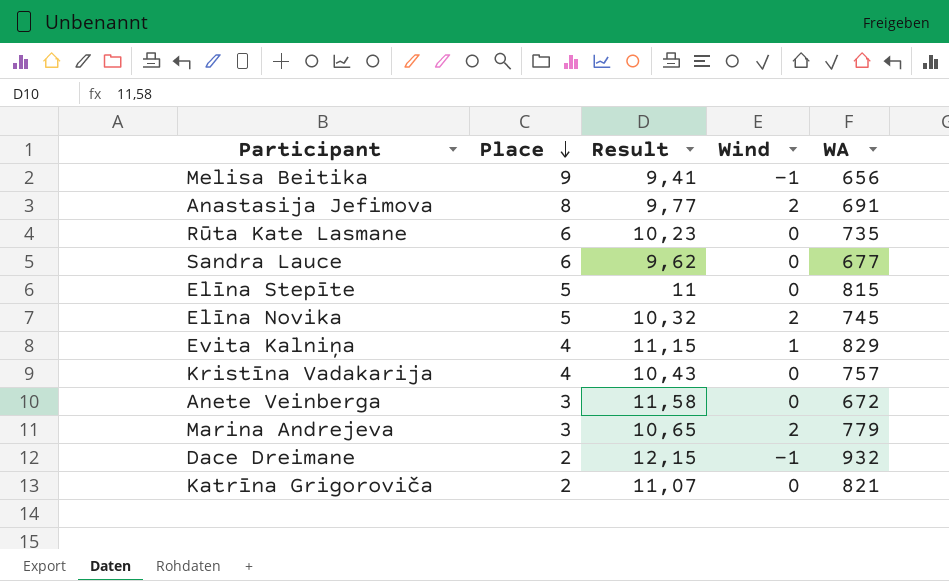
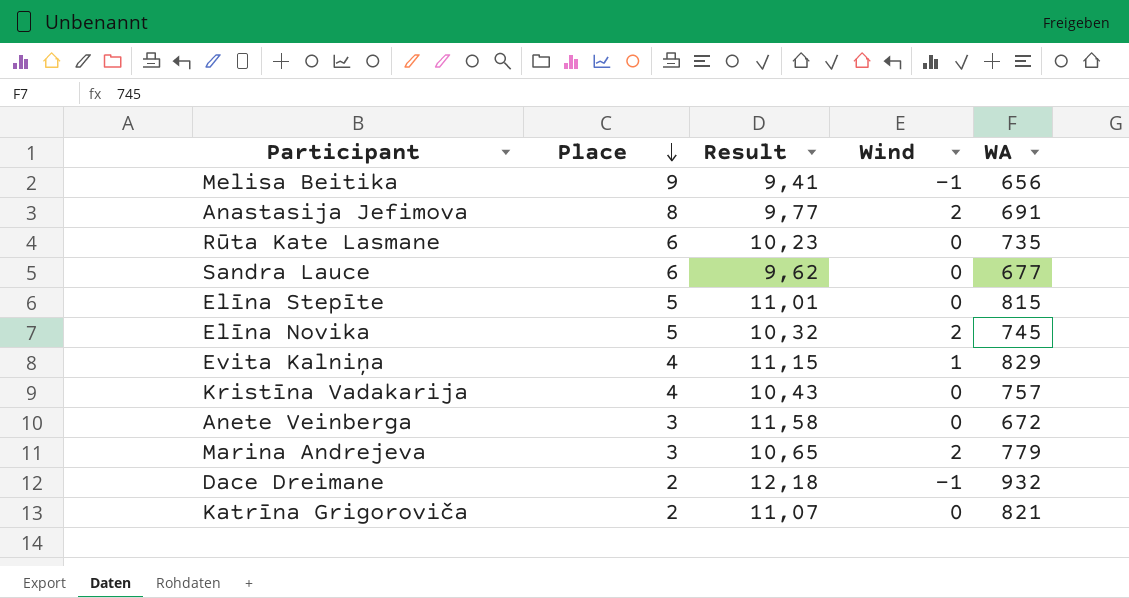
Elīna Stepīte | Result: 11 -> 11,01
Dace Dreimane | Result: 12,15 -> 12,18

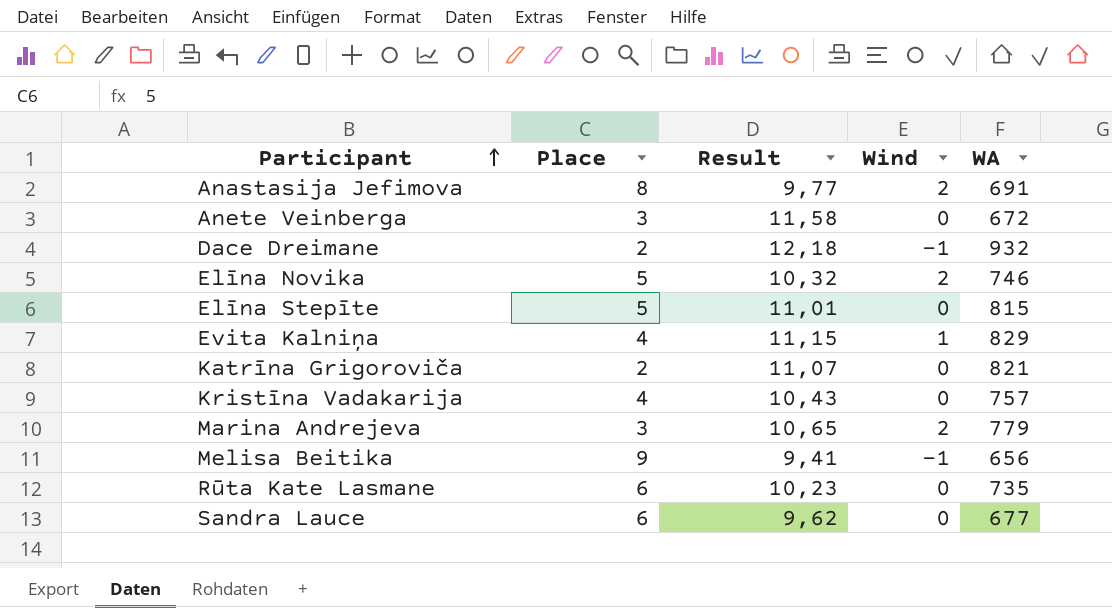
row order: Place descending -> Participant ascending
Elīna Novika | WA: 745 -> 746

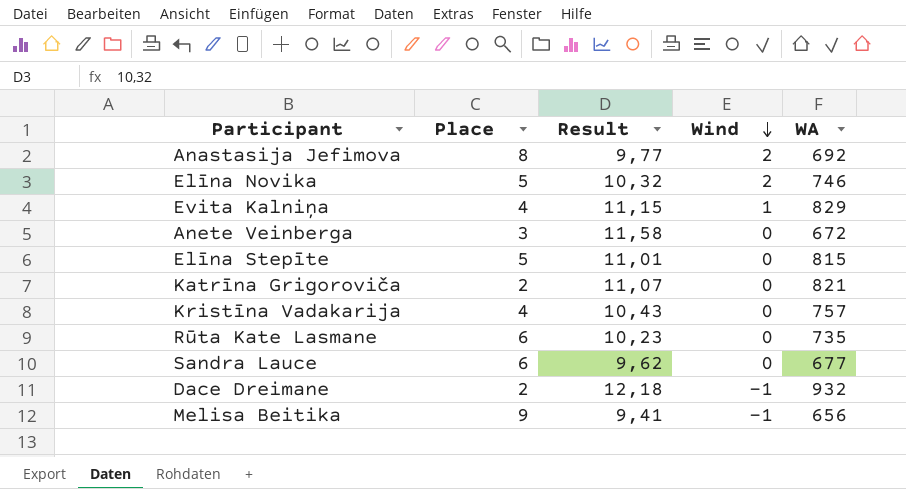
row order: Participant ascending -> Wind descending
row Marina Andrejeva: 3 | 10,65 | 2 | 779 -> none
Anastasija Jefimova | WA: 691 -> 692

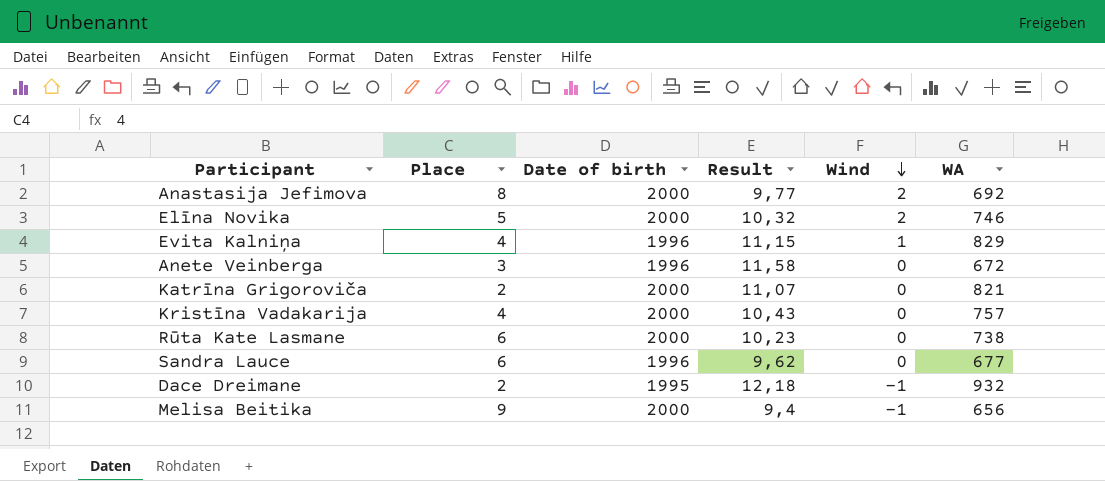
column Date of birth | position: none -> 3
row Elīna Stepīte: 5 | 11,01 | 0 | 815 -> none
Rūta Kate Lasmane | WA: 735 -> 738
Melisa Beitika | Result: 9,41 -> 9,4

